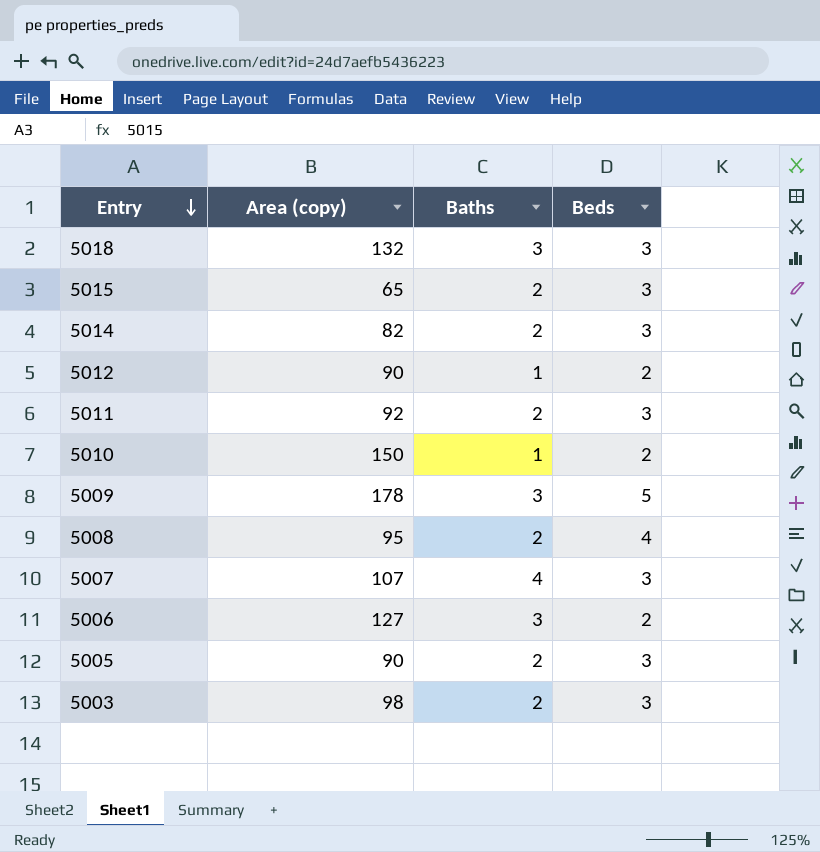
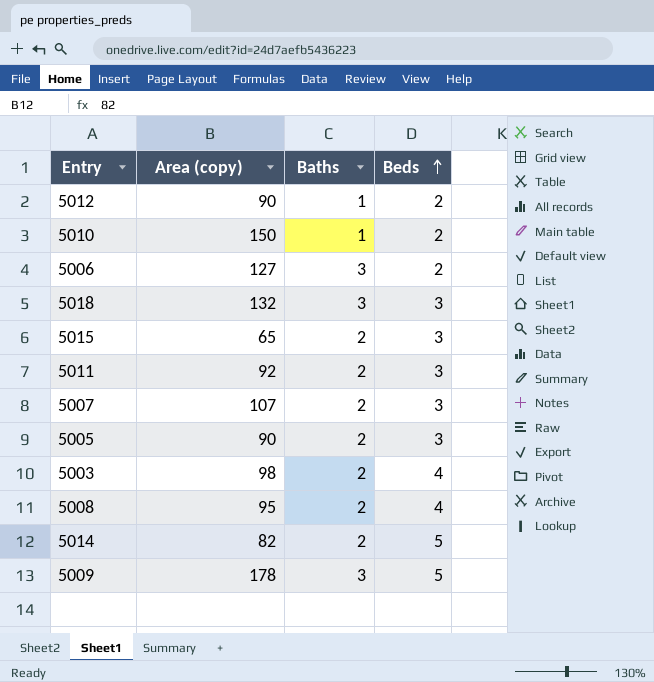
row order: Entry descending -> Beds ascending
5007 | Baths: 4 -> 2
5003 | Beds: 3 -> 4
5014 | Beds: 3 -> 5

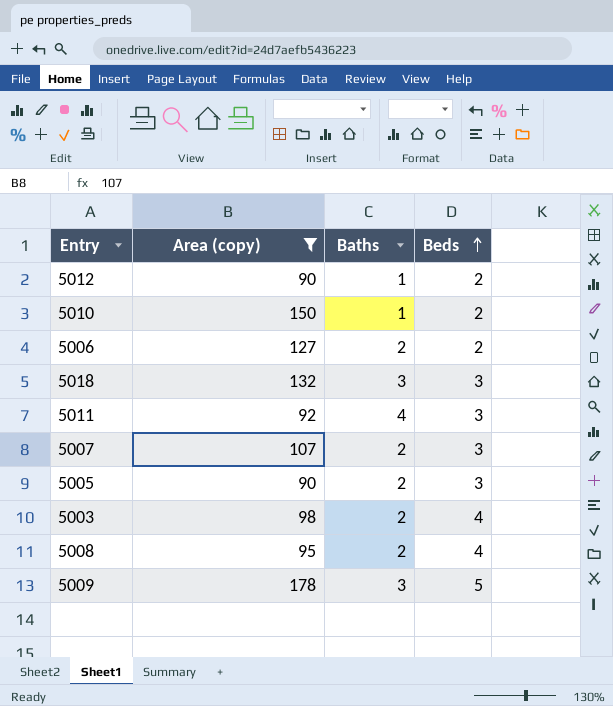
filter: none -> Area (copy) >= 90
5006 | Baths: 3 -> 2
5011 | Baths: 2 -> 4

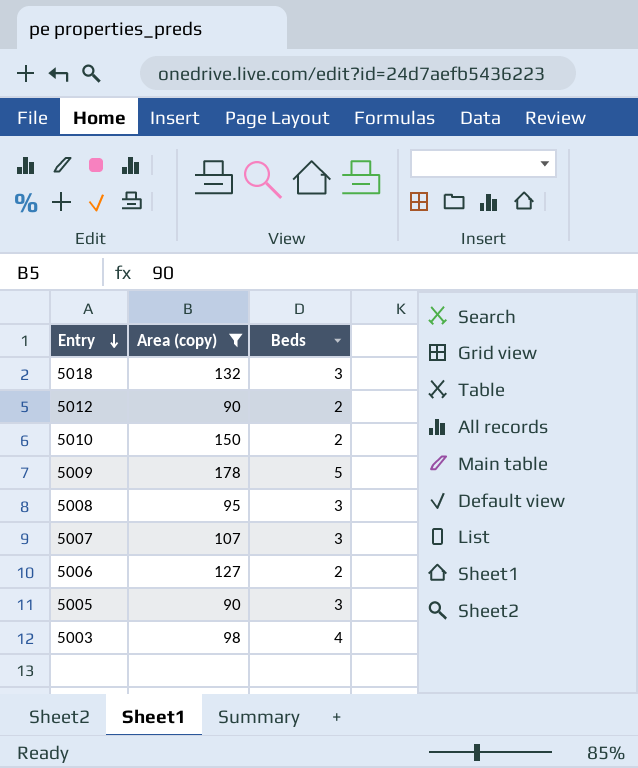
row order: Beds ascending -> Entry descending
column Baths | position: 3 -> none
row 5011: 92 | 4 | 3 -> none
5008 | Beds: 4 -> 3

